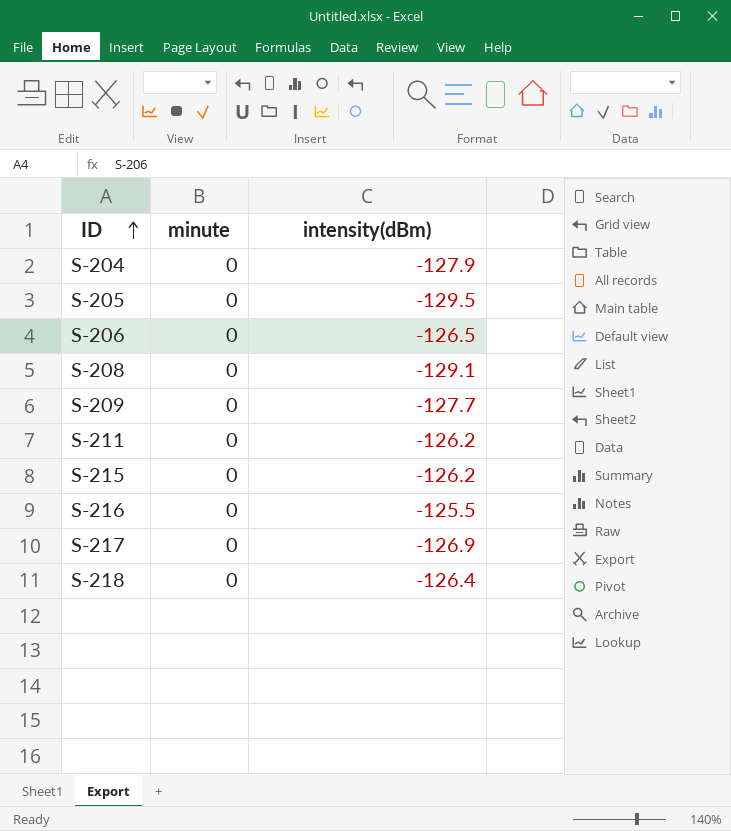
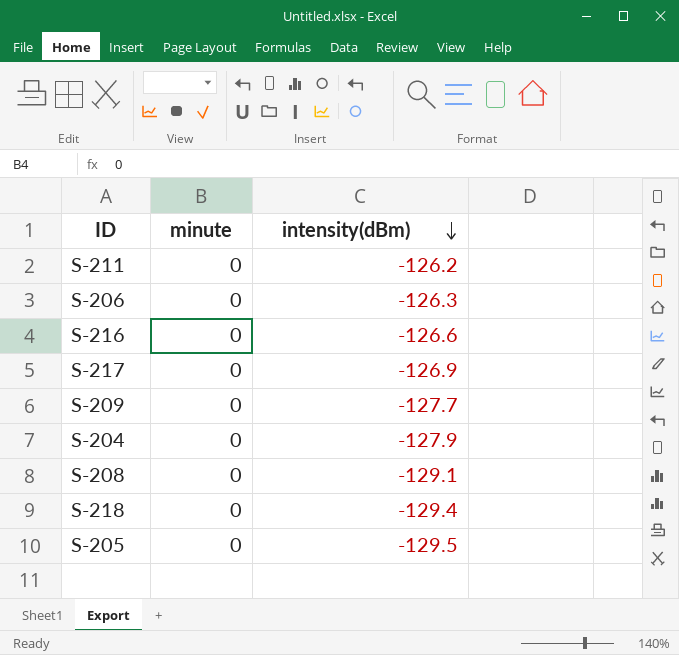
row order: ID ascending -> intensity(dBm) descending
row S-215: 0 | -126.2 -> none
S-206 | intensity(dBm): -126.5 -> -126.3
S-216 | intensity(dBm): -125.5 -> -126.6
S-218 | intensity(dBm): -126.4 -> -129.4

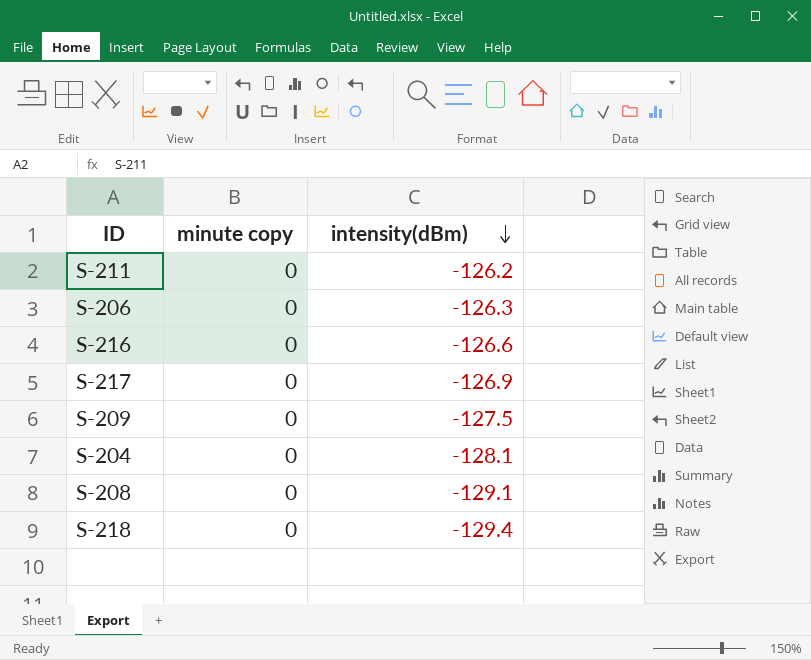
column name: minute -> minute copy
row S-205: 0 | -129.5 -> none
S-209 | intensity(dBm): -127.7 -> -127.5
S-204 | intensity(dBm): -127.9 -> -128.1

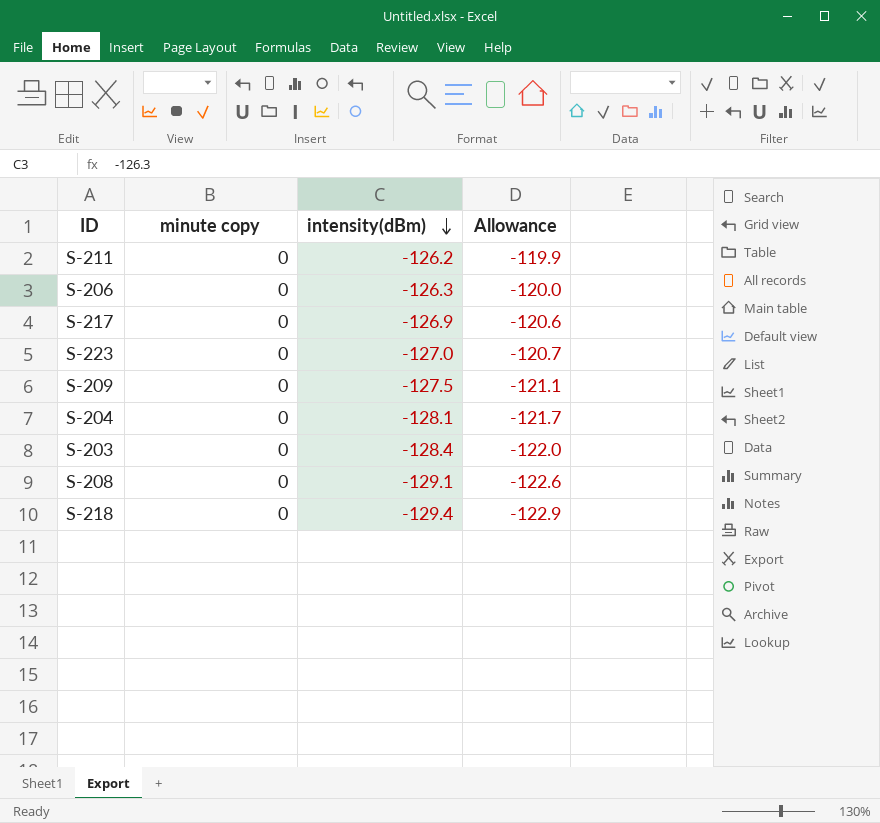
column Allowance | formula: none -> [intensity(dBm)] * 0.95
row S-216: 0 | -126.6 -> none
row S-223: none -> 0 | -127.0 | -120.7
row S-203: none -> 0 | -128.4 | -122.0

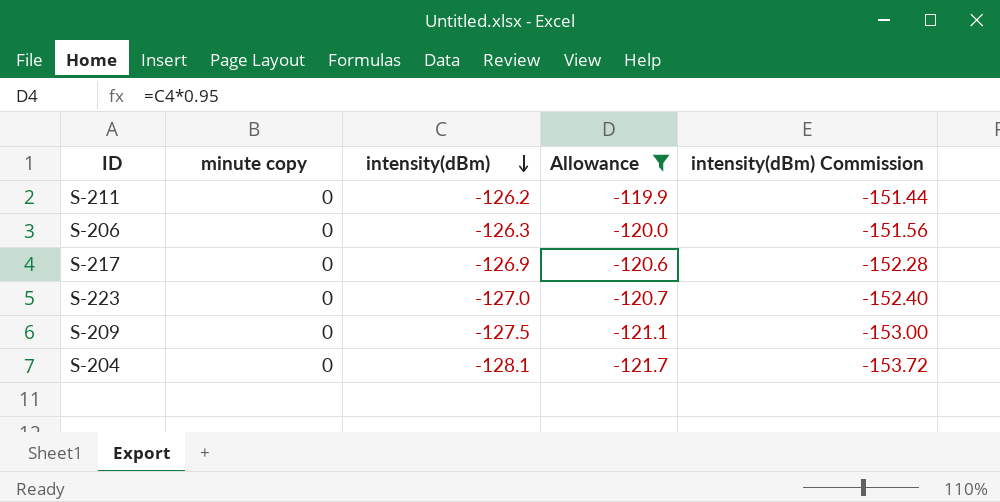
filter: none -> Allowance >= -121.7
column intensity(dBm) Commission | formula: none -> [intensity(dBm)] * 1.2

